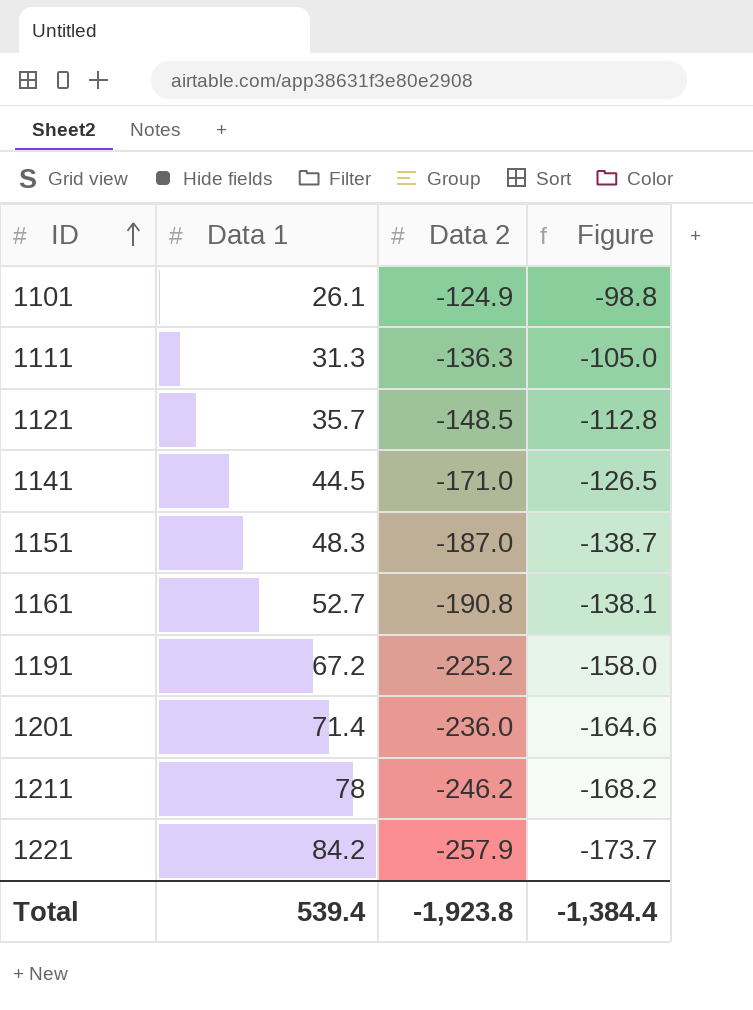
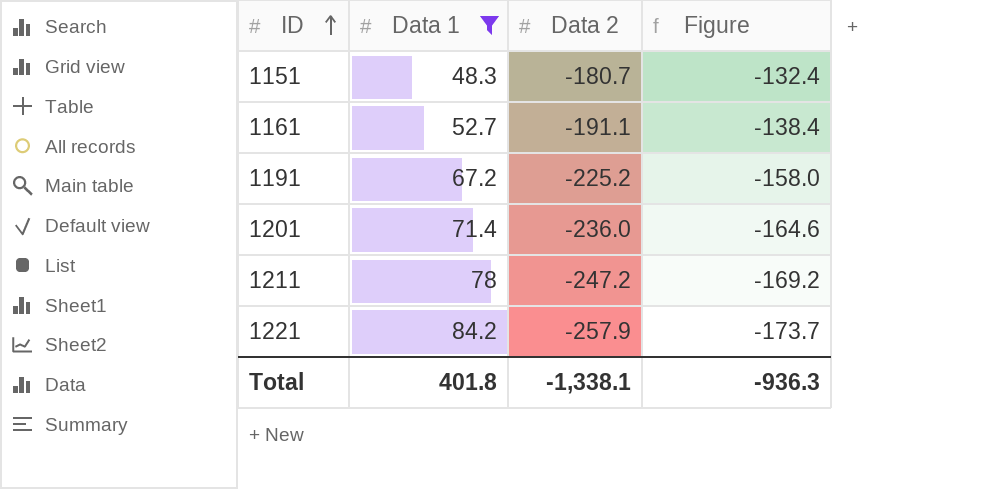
filter: none -> Data 1 >= 48.3
1151 | Data 2: -187.0 -> -180.7
1151 | Figure: -138.7 -> -132.4
1161 | Data 2: -190.8 -> -191.1
1161 | Figure: -138.1 -> -138.4
1211 | Data 2: -246.2 -> -247.2
1211 | Figure: -168.2 -> -169.2
Total | Data 1: 539.4 -> 401.8
Total | Data 2: -1,923.8 -> -1,338.1
Total | Figure: -1,384.4 -> -936.3

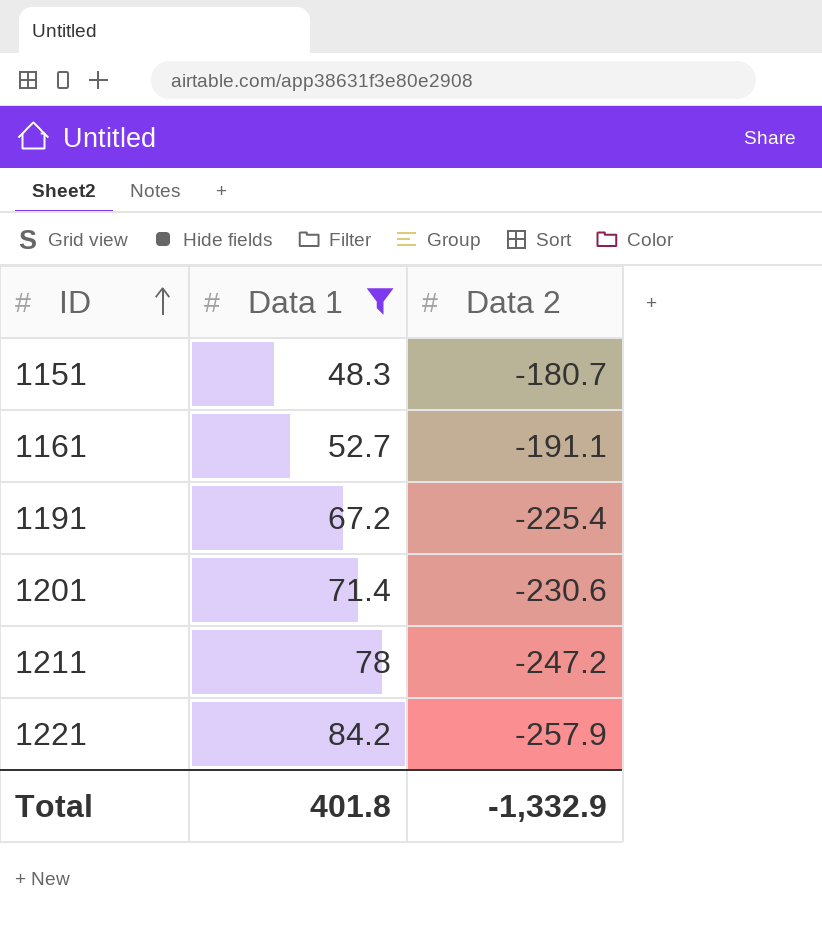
column Figure | formula: [Data 1] + [Data 2] -> none
1191 | Data 2: -225.2 -> -225.4
1201 | Data 2: -236.0 -> -230.6
Total | Data 2: -1,338.1 -> -1,332.9

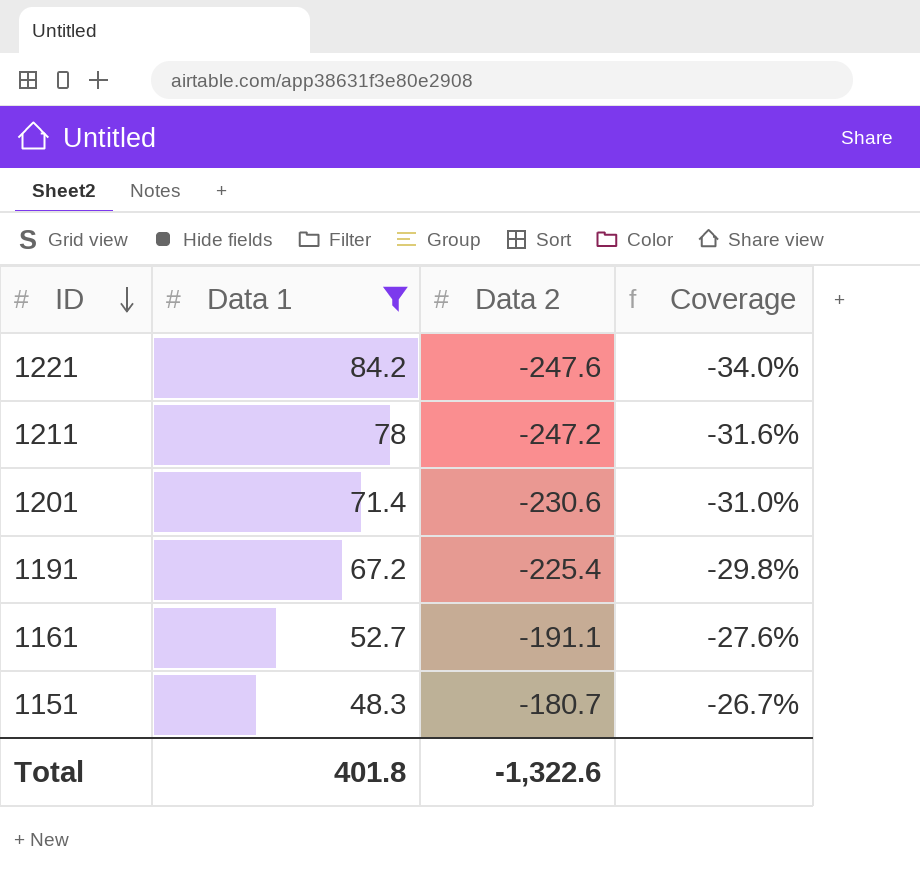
row order: ID ascending -> ID descending
column Coverage | formula: none -> [Data 1] / [Data 2]
1221 | Data 2: -257.9 -> -247.6
Total | Data 2: -1,332.9 -> -1,322.6

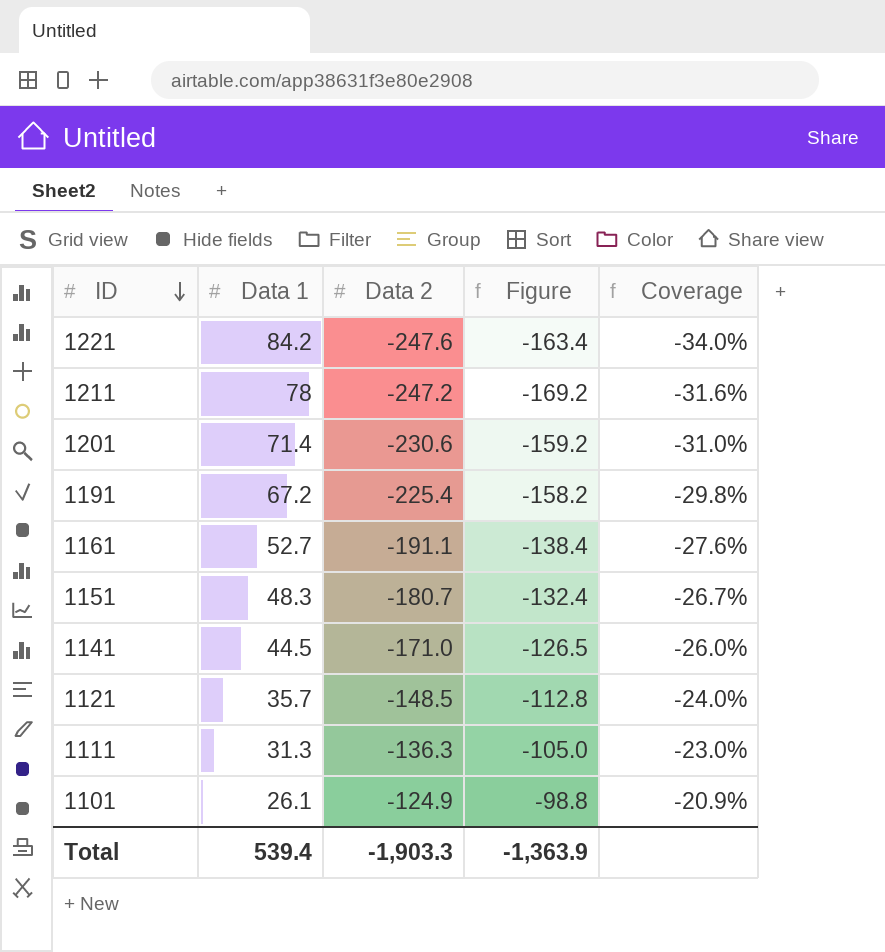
filter: Data 1 >= 48.3 -> none
column Figure | formula: none -> [Data 1] + [Data 2]
Total | Data 1: 401.8 -> 539.4
Total | Data 2: -1,322.6 -> -1,903.3

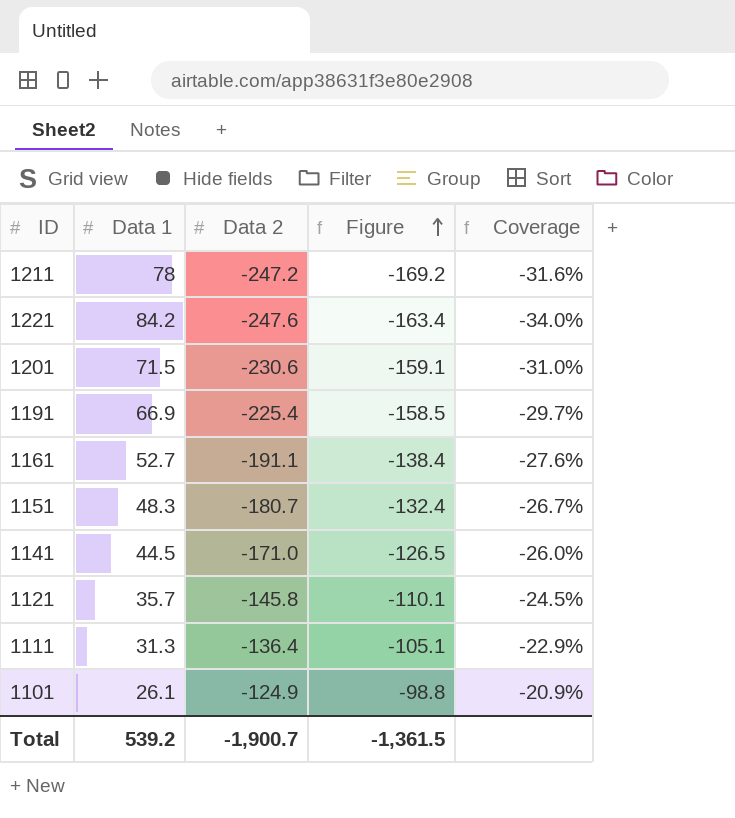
row order: ID descending -> Figure ascending
1201 | Data 1: 71.4 -> 71.5
1201 | Figure: -159.2 -> -159.1
1191 | Data 1: 67.2 -> 66.9
1191 | Figure: -158.2 -> -158.5
1191 | Coverage: -29.8% -> -29.7%
1121 | Data 2: -148.5 -> -145.8
1121 | Figure: -112.8 -> -110.1
1121 | Coverage: -24.0% -> -24.5%
1111 | Data 2: -136.3 -> -136.4
1111 | Figure: -105.0 -> -105.1
1111 | Coverage: -23.0% -> -22.9%
Total | Data 1: 539.4 -> 539.2
Total | Data 2: -1,903.3 -> -1,900.7
Total | Figure: -1,363.9 -> -1,361.5

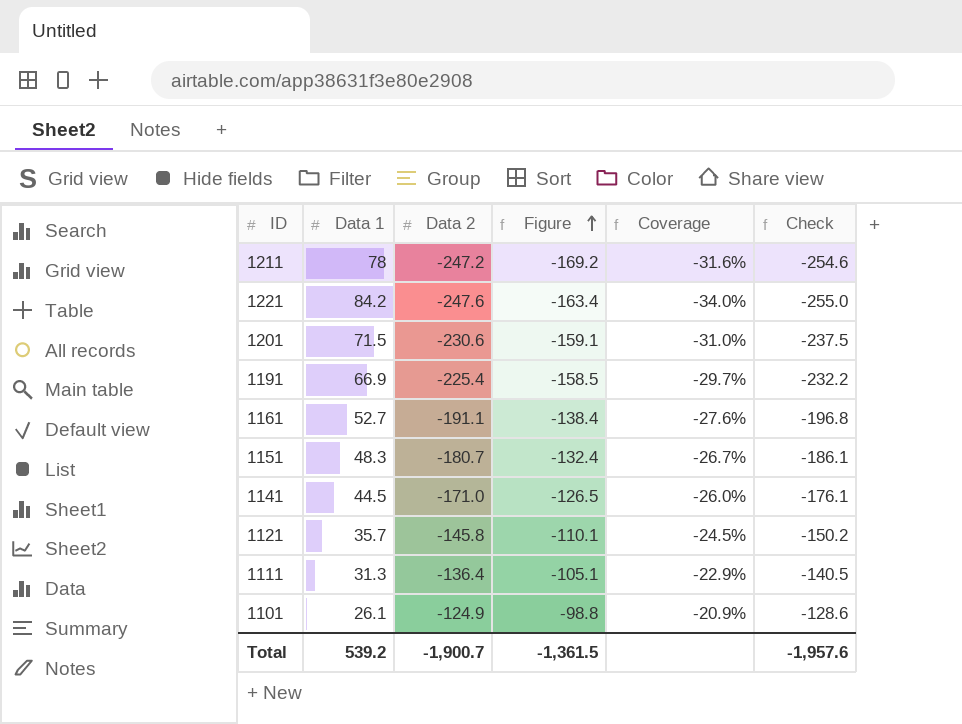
column Check | formula: none -> [Data 2] * 1.03

